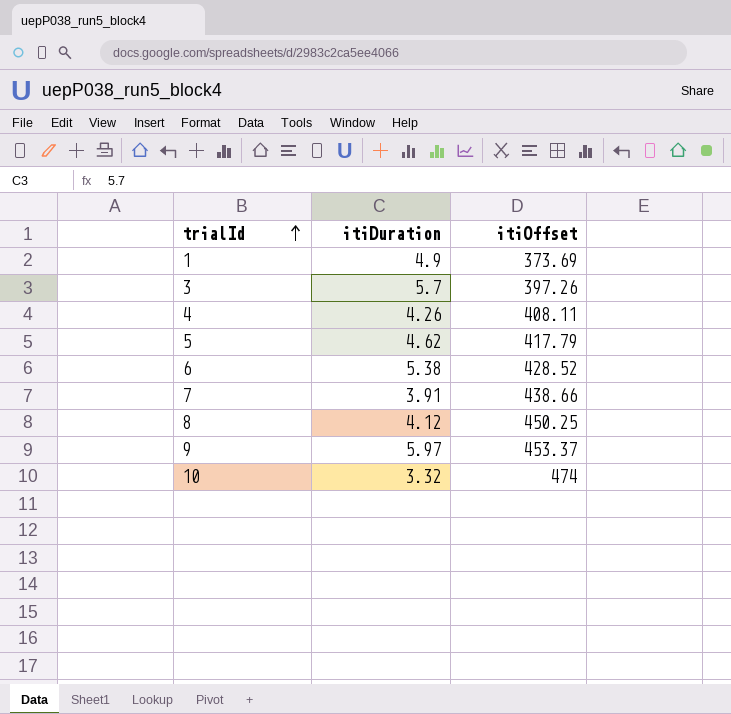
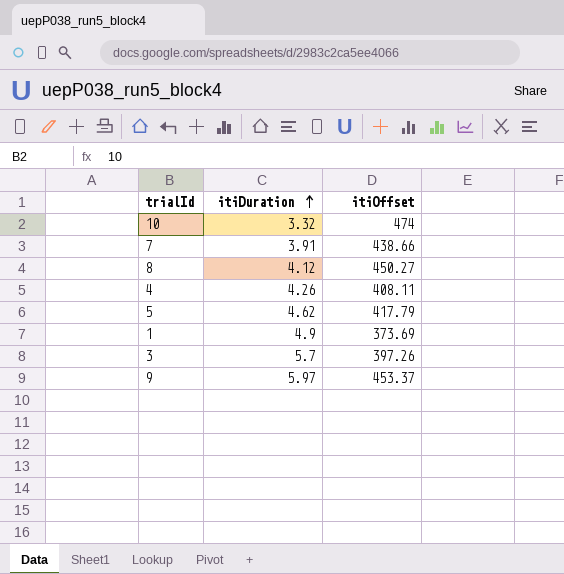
row order: trialId ascending -> itiDuration ascending
row 6: 5.38 | 428.52 -> none
8 | itiOffset: 450.25 -> 450.27

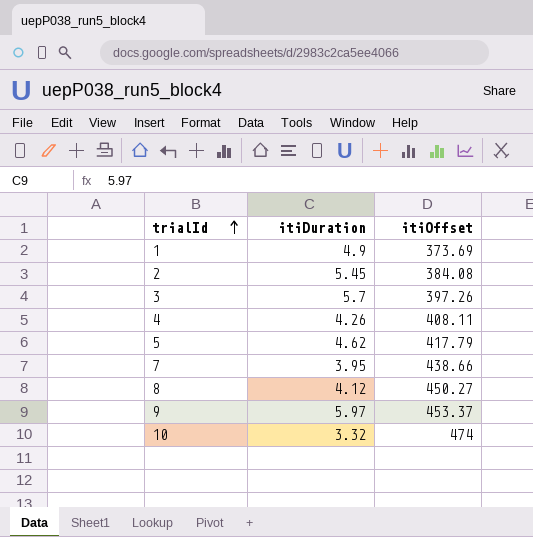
row order: itiDuration ascending -> trialId ascending
row 2: none -> 5.45 | 384.08
7 | itiDuration: 3.91 -> 3.95

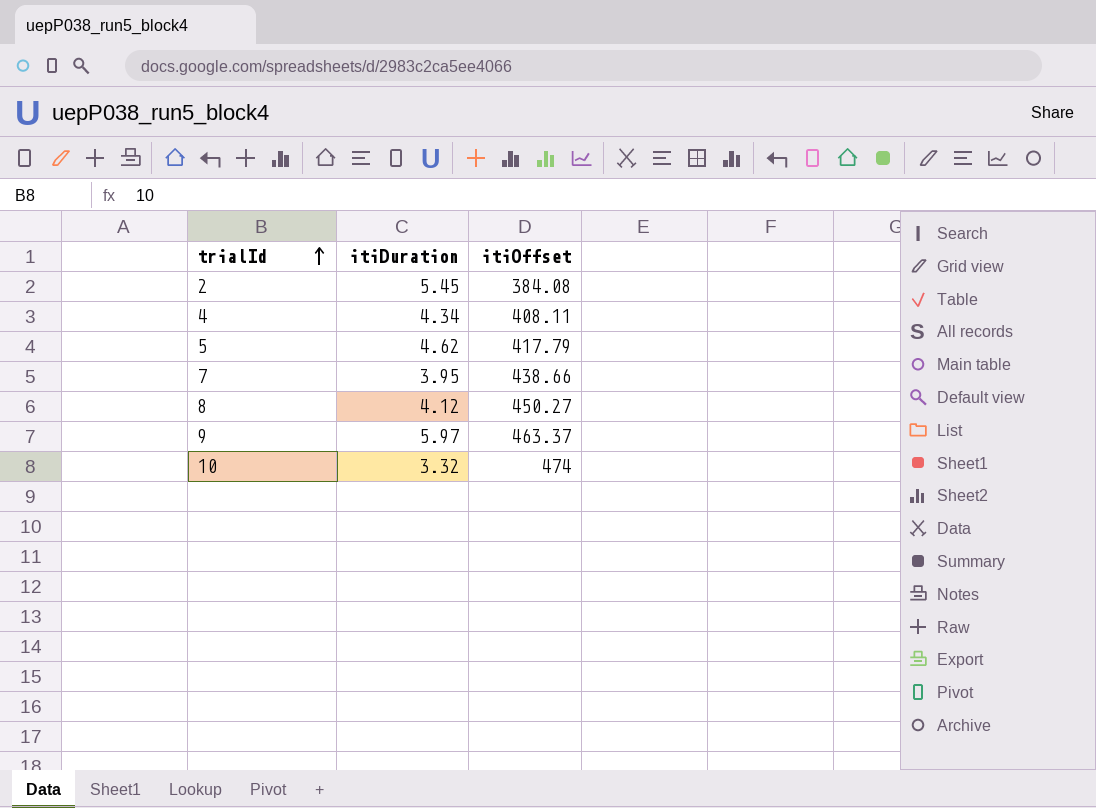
row 1: 4.9 | 373.69 -> none
row 3: 5.7 | 397.26 -> none
4 | itiDuration: 4.26 -> 4.34
9 | itiOffset: 453.37 -> 463.37

